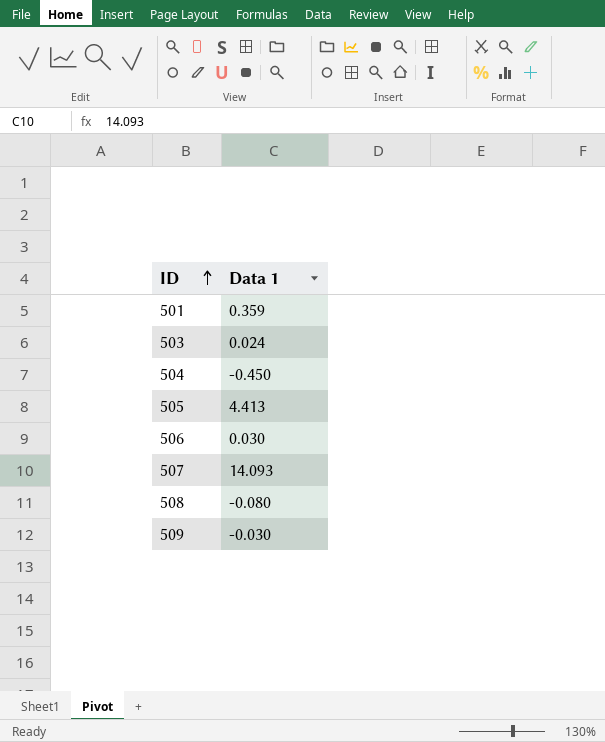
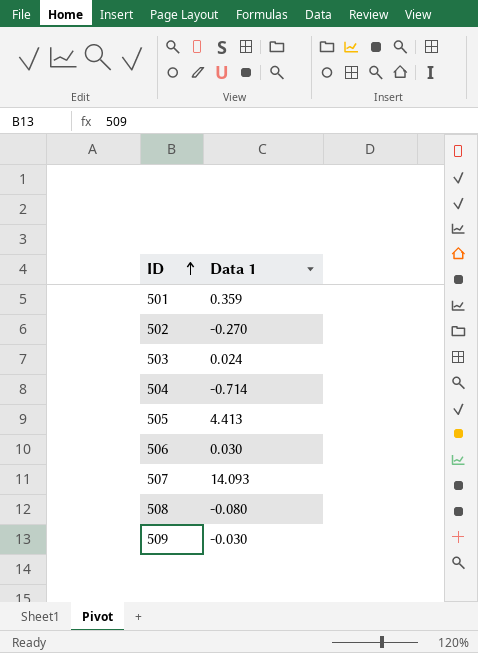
row 502: none -> -0.270
504 | Data 1: -0.450 -> -0.714

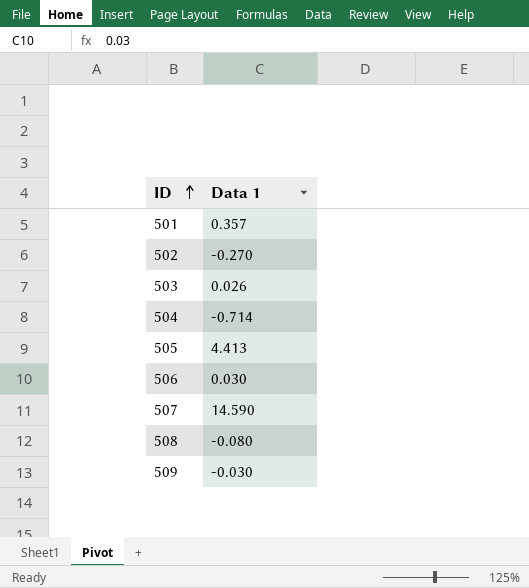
501 | Data 1: 0.359 -> 0.357
503 | Data 1: 0.024 -> 0.026
507 | Data 1: 14.093 -> 14.590

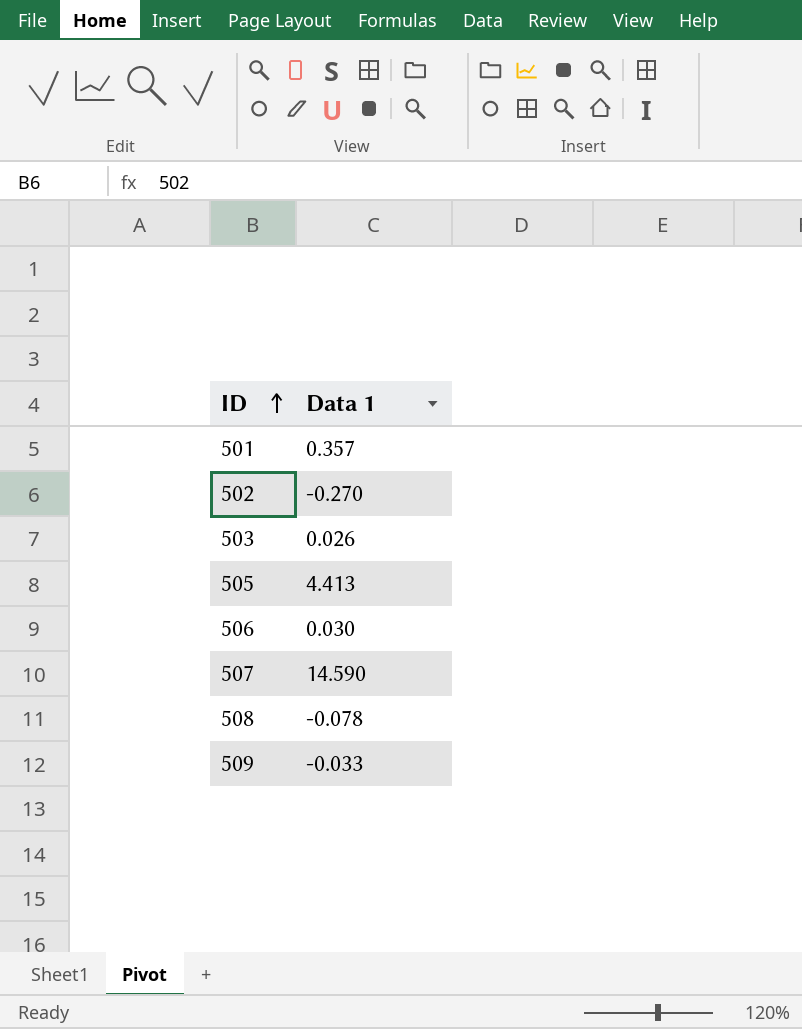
row 504: -0.714 -> none
508 | Data 1: -0.080 -> -0.078
509 | Data 1: -0.030 -> -0.033

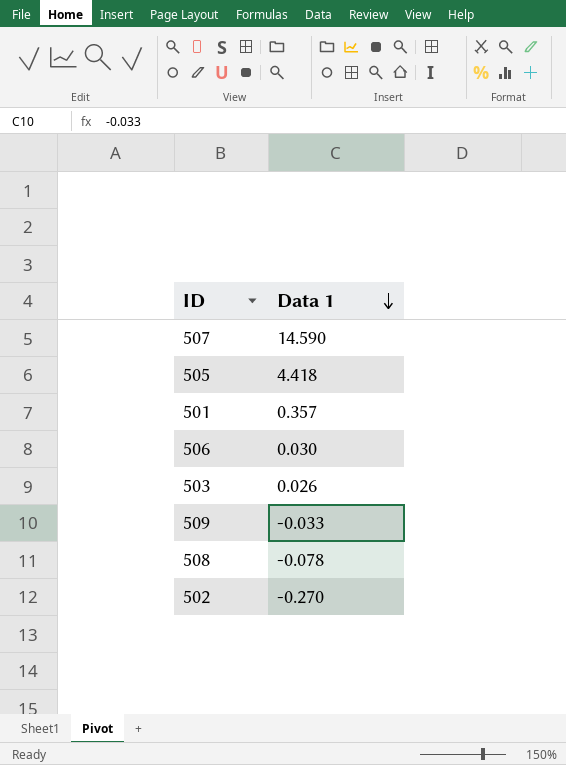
row order: ID ascending -> Data 1 descending
505 | Data 1: 4.413 -> 4.418

